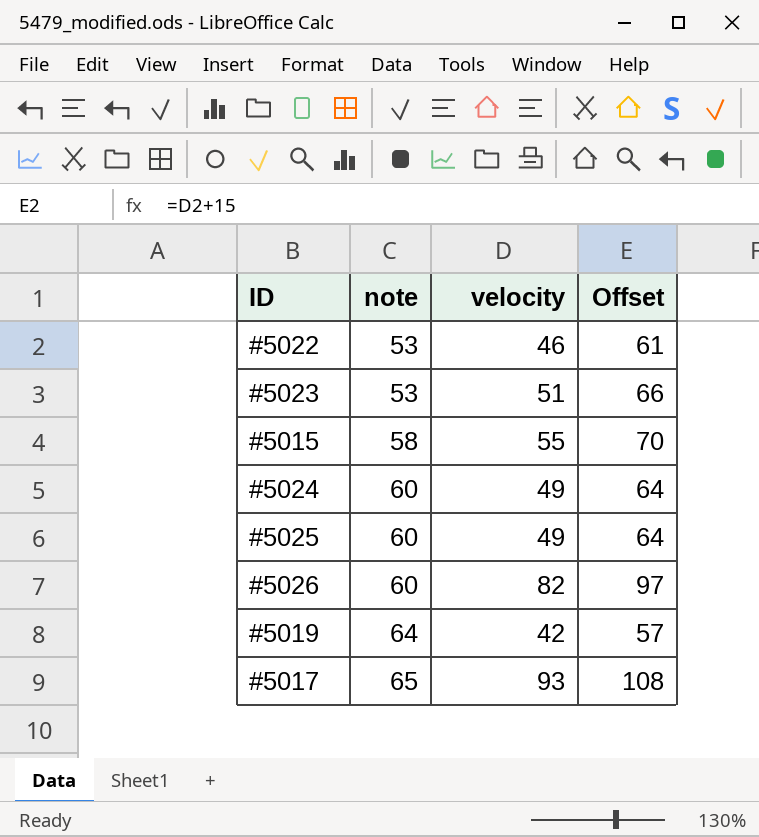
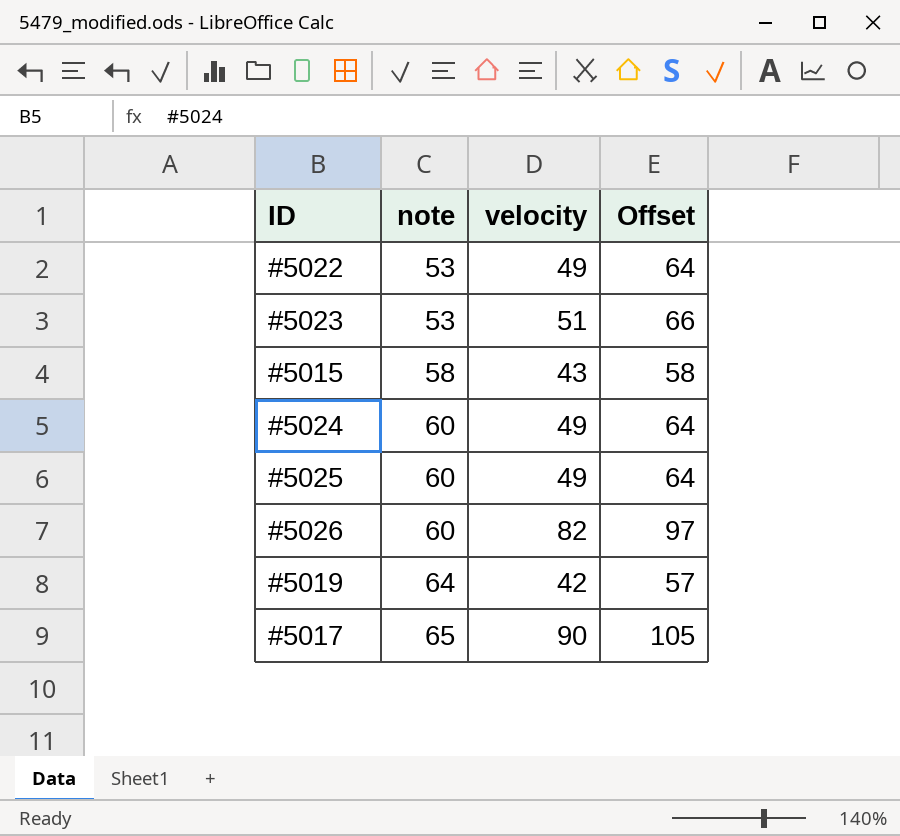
#5022 | velocity: 46 -> 49
#5022 | Offset: 61 -> 64
#5015 | velocity: 55 -> 43
#5015 | Offset: 70 -> 58
#5017 | velocity: 93 -> 90
#5017 | Offset: 108 -> 105

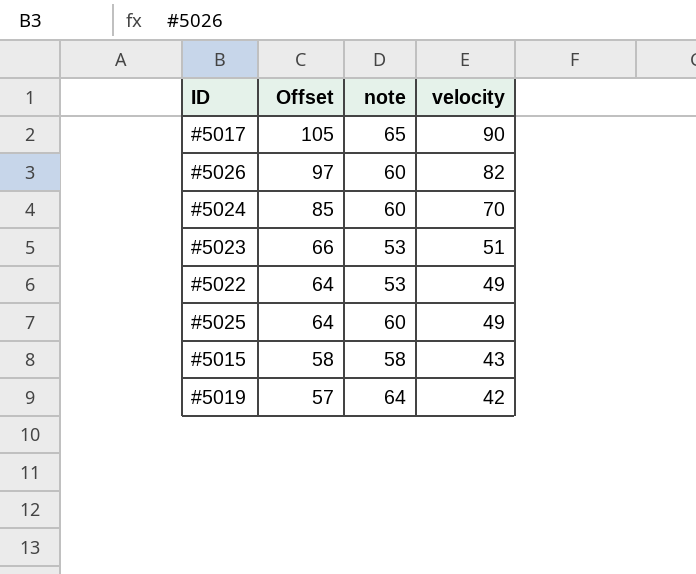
row order: note ascending -> Offset descending
column Offset | position: 4 -> 2
#5024 | Offset: 64 -> 85
#5024 | velocity: 49 -> 70

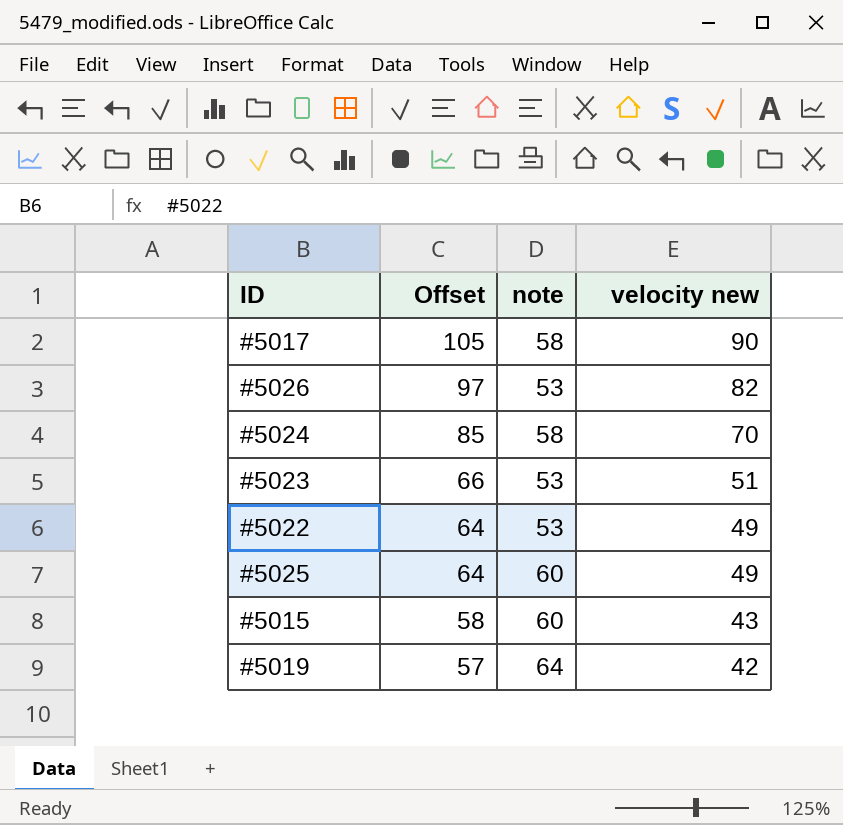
column name: velocity -> velocity new
#5017 | note: 65 -> 58
#5026 | note: 60 -> 53
#5024 | note: 60 -> 58
#5015 | note: 58 -> 60

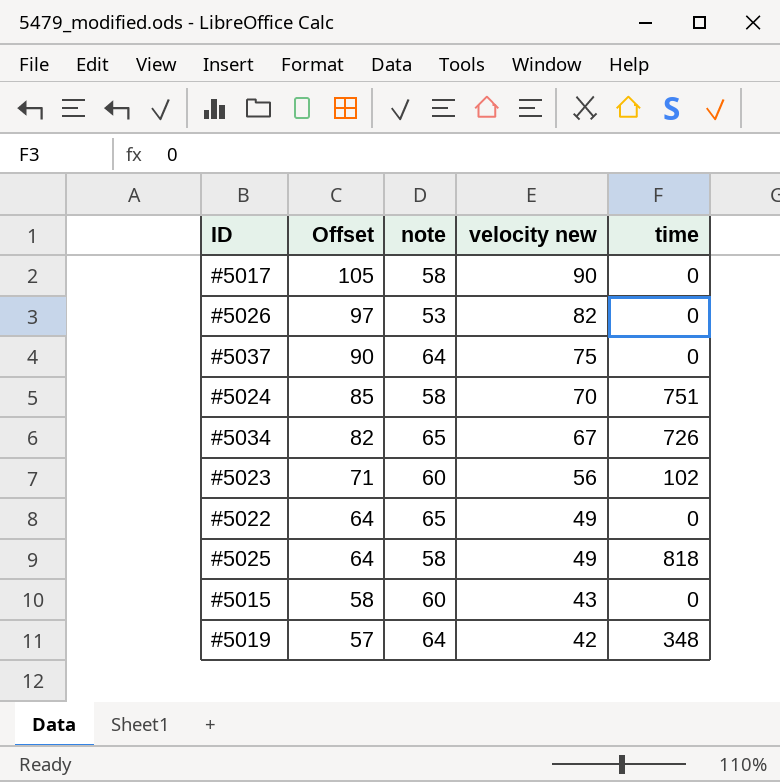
column time | position: none -> 5
row #5037: none -> 90 | 64 | 75 | 0
row #5034: none -> 82 | 65 | 67 | 726
#5023 | Offset: 66 -> 71
#5023 | note: 53 -> 60
#5023 | velocity new: 51 -> 56
#5022 | note: 53 -> 65
#5025 | note: 60 -> 58

